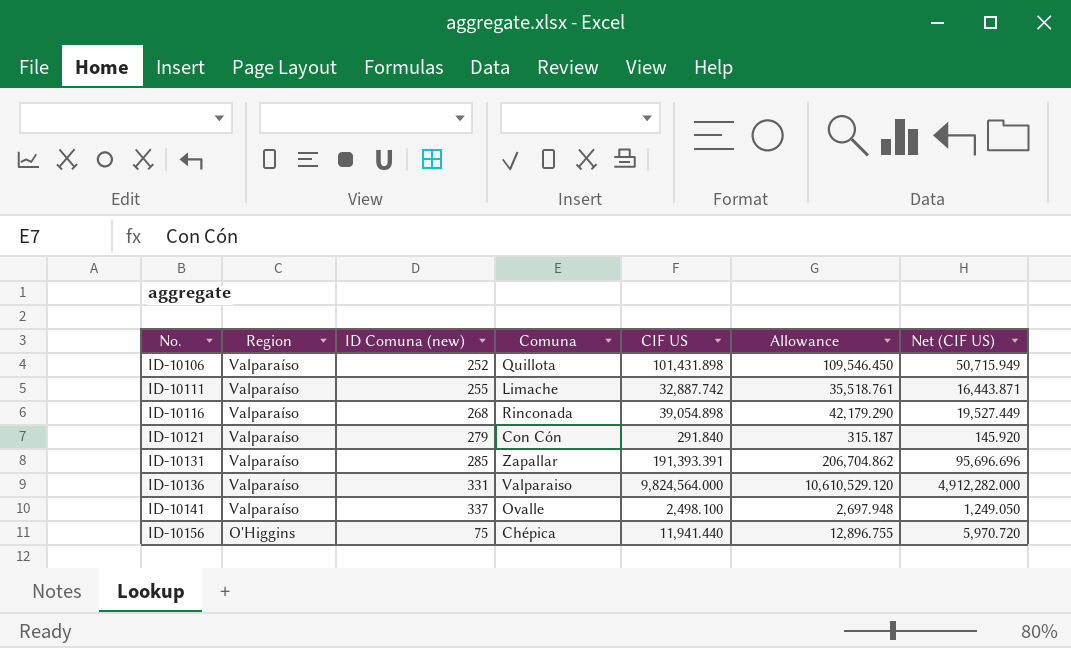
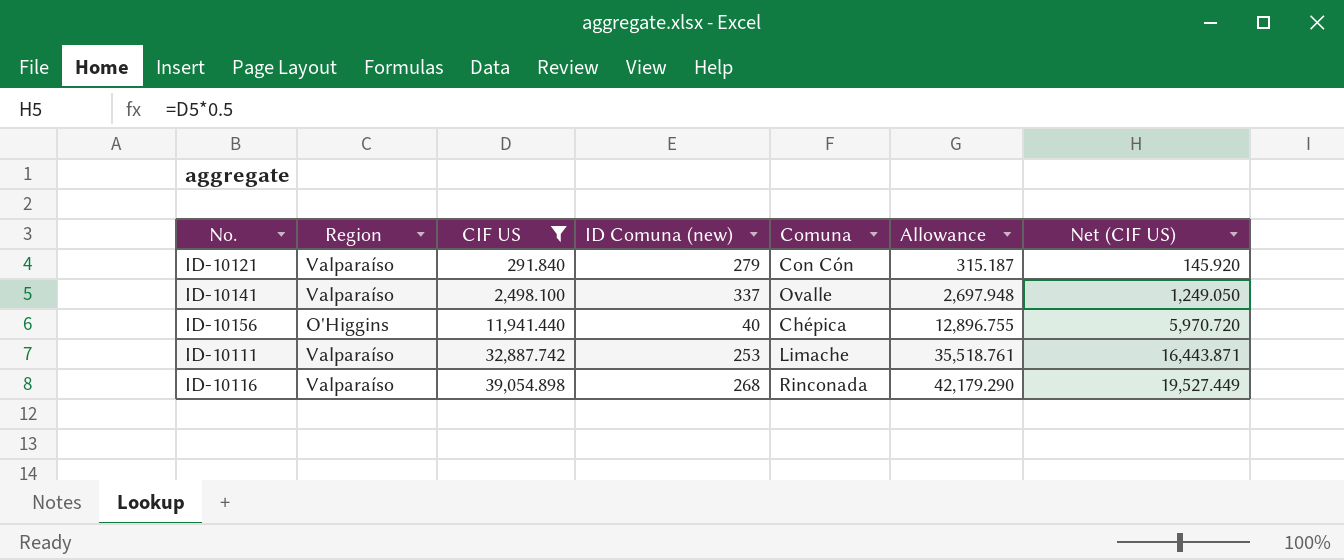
filter: none -> CIF US <= 39,054.898
row order: No. ascending -> CIF US ascending
column CIF US | position: 5 -> 3
ID-10156 | ID Comuna (new): 75 -> 40
ID-10111 | ID Comuna (new): 255 -> 253

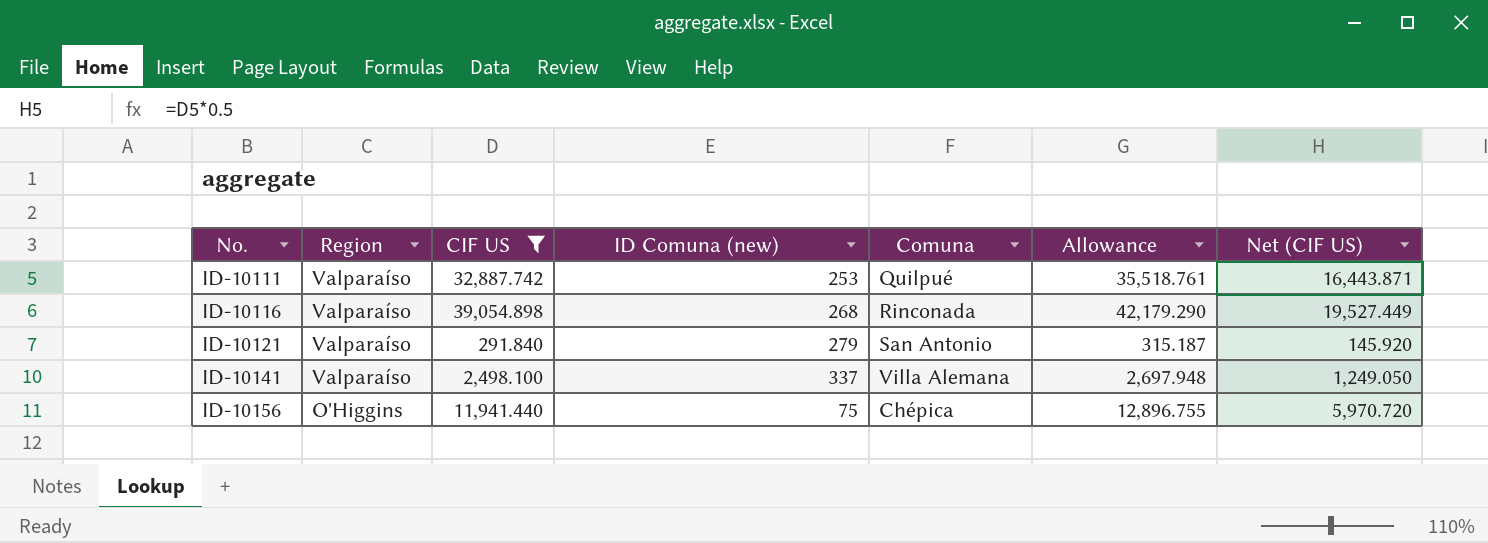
row order: CIF US ascending -> No. ascending
ID-10111 | Comuna: Limache -> Quilpué
ID-10121 | Comuna: Con Cón -> San Antonio
ID-10141 | Comuna: Ovalle -> Villa Alemana
ID-10156 | ID Comuna (new): 40 -> 75

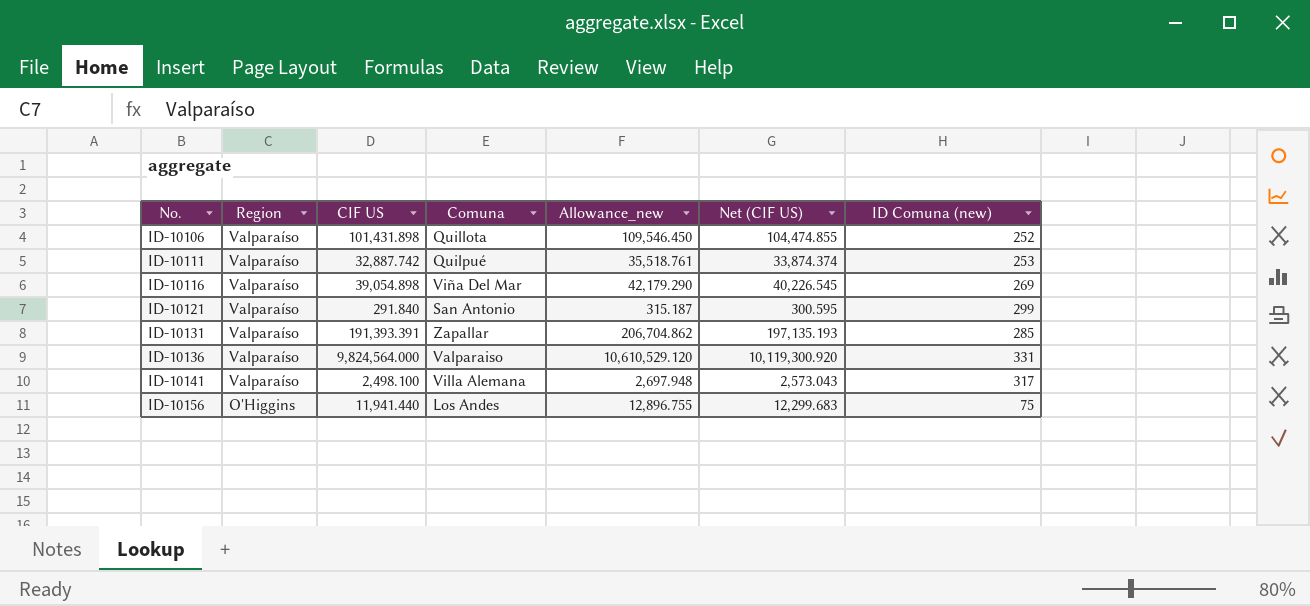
filter: CIF US <= 39,054.898 -> none
column name: Allowance -> Allowance_new
column Net (CIF US) | formula: [CIF US] * 0.5 -> [CIF US] * 1.03
column ID Comuna (new) | position: 4 -> 7
ID-10116 | Comuna: Rinconada -> Viña Del Mar
ID-10116 | ID Comuna (new): 268 -> 269
ID-10121 | ID Comuna (new): 279 -> 299
ID-10141 | ID Comuna (new): 337 -> 317
ID-10156 | Comuna: Chépica -> Los Andes

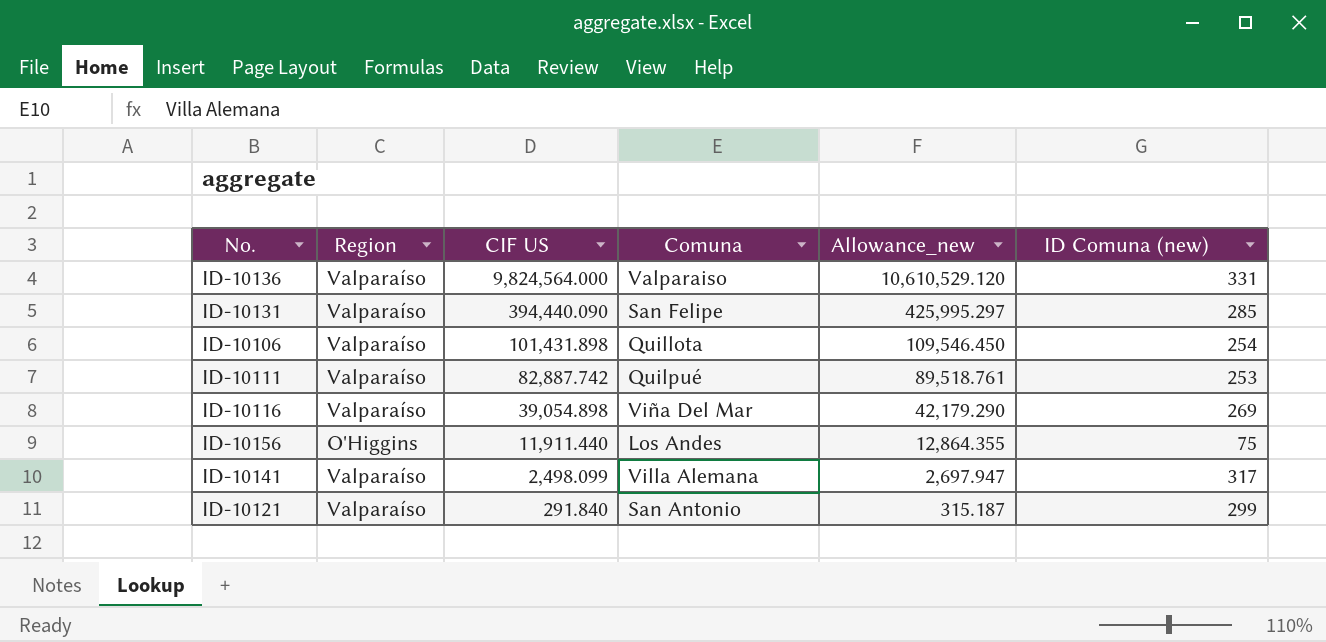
row order: No. ascending -> CIF US descending
column Net (CIF US) | formula: [CIF US] * 1.03 -> none
ID-10131 | CIF US: 191,393.391 -> 394,440.090
ID-10131 | Comuna: Zapallar -> San Felipe
ID-10131 | Allowance_new: 206,704.862 -> 425,995.297
ID-10106 | ID Comuna (new): 252 -> 254
ID-10111 | CIF US: 32,887.742 -> 82,887.742
ID-10111 | Allowance_new: 35,518.761 -> 89,518.761
ID-10156 | CIF US: 11,941.440 -> 11,911.440
ID-10156 | Allowance_new: 12,896.755 -> 12,864.355
ID-10141 | CIF US: 2,498.100 -> 2,498.099
ID-10141 | Allowance_new: 2,697.948 -> 2,697.947

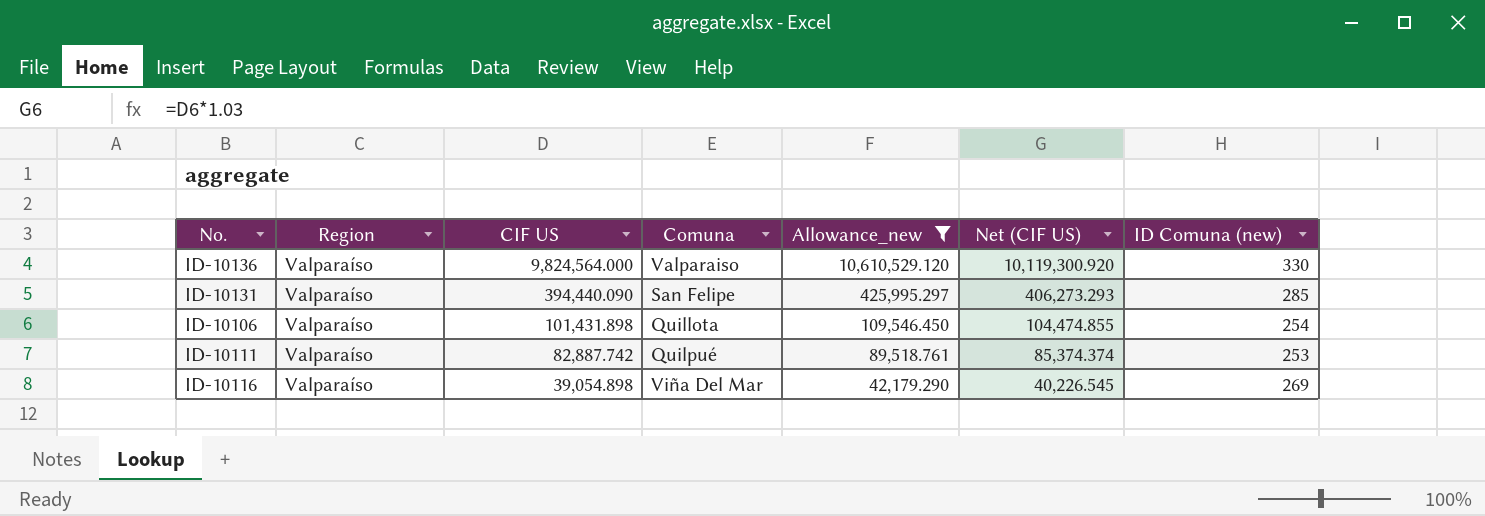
filter: none -> Allowance_new >= 42,179.290
column Net (CIF US) | formula: none -> [CIF US] * 1.03
ID-10136 | ID Comuna (new): 331 -> 330

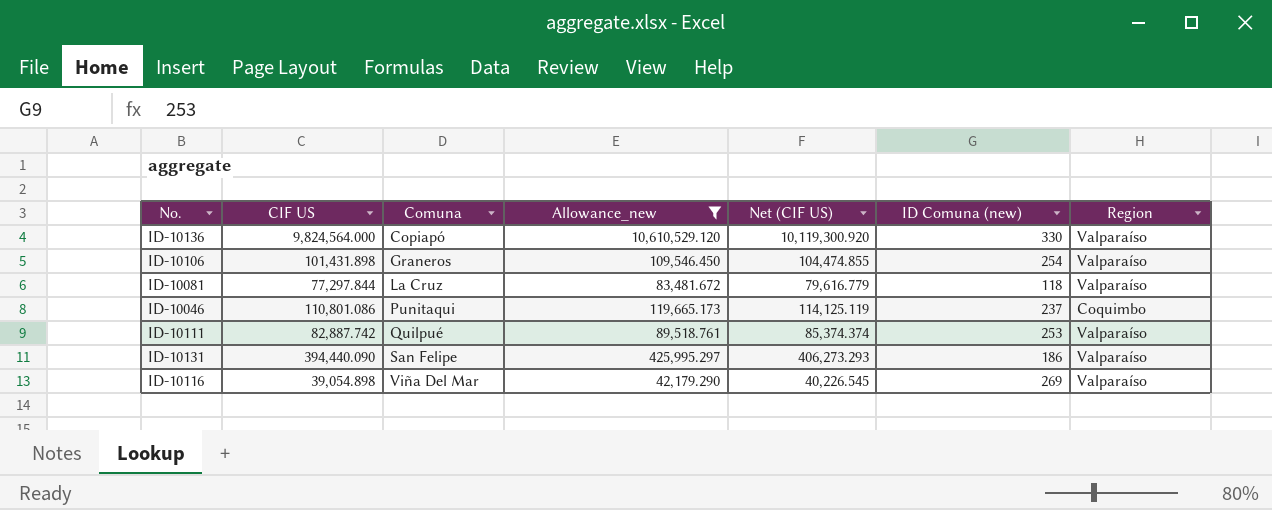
row order: CIF US descending -> Comuna ascending
column Region | position: 2 -> 7
ID-10136 | Comuna: Valparaiso -> Copiapó
ID-10106 | Comuna: Quillota -> Graneros
row ID-10081: none -> 77,297.844 | La Cruz | 83,481.672 | 79,616.779 | 118 | Valparaíso
row ID-10046: none -> 110,801.086 | Punitaqui | 119,665.173 | 114,125.119 | 237 | Coquimbo
ID-10131 | ID Comuna (new): 285 -> 186

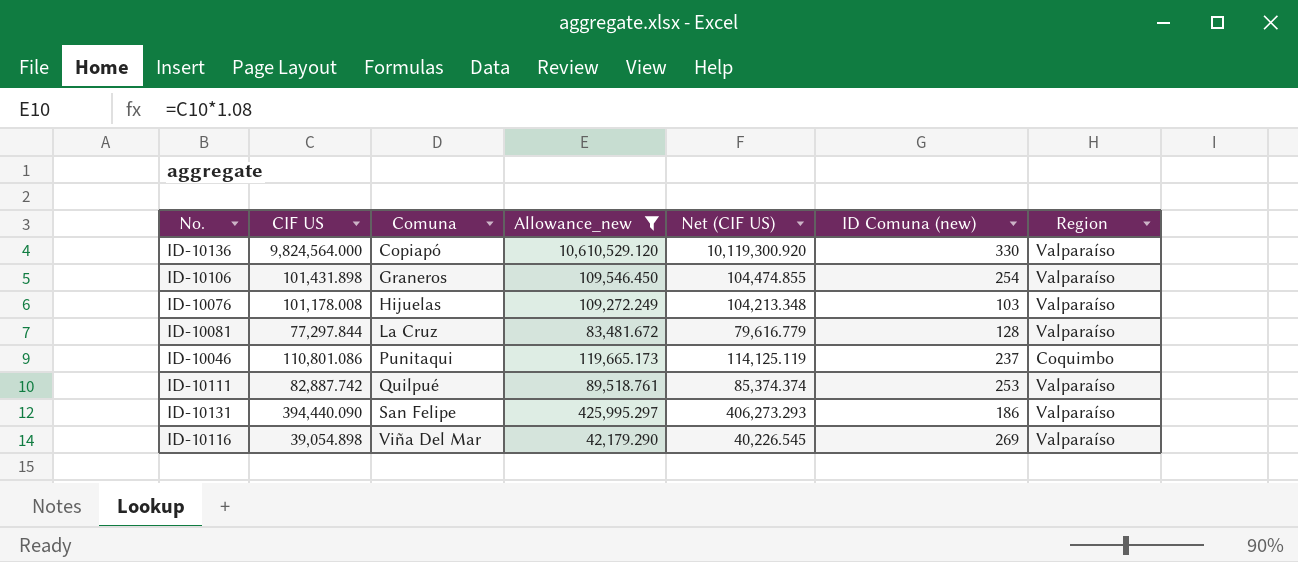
row ID-10076: none -> 101,178.008 | Hijuelas | 109,272.249 | 104,213.348 | 103 | Valparaíso
ID-10081 | ID Comuna (new): 118 -> 128

